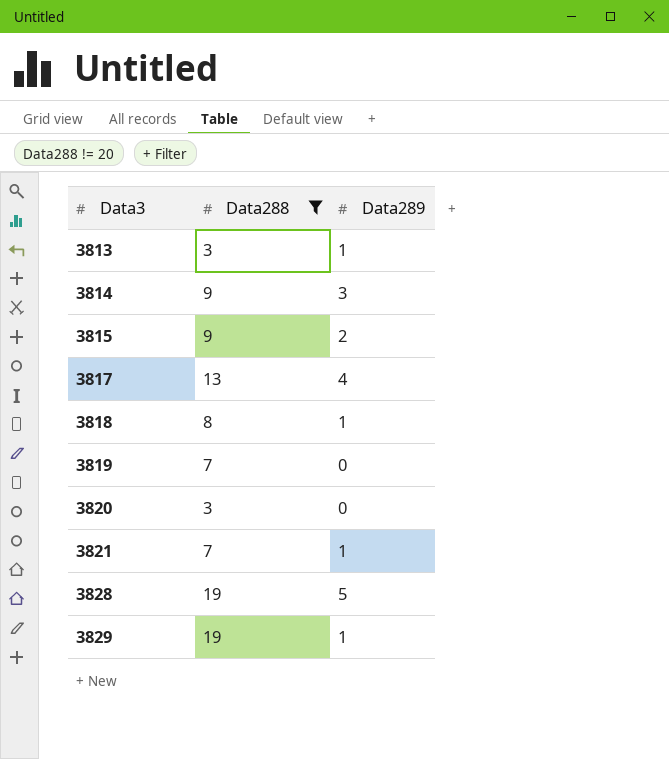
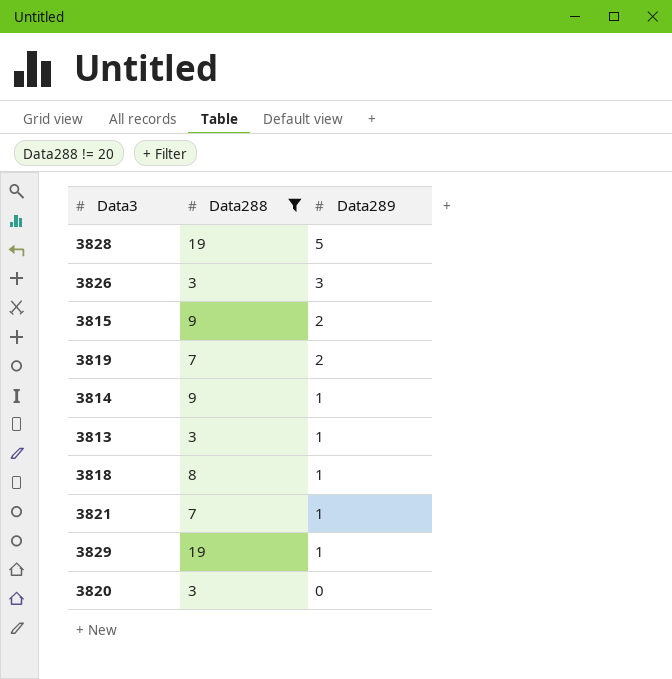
row order: Data3 ascending -> Data289 descending
row 3817: 13 | 4 -> none
row 3826: none -> 3 | 3
3819 | Data289: 0 -> 2
3814 | Data289: 3 -> 1

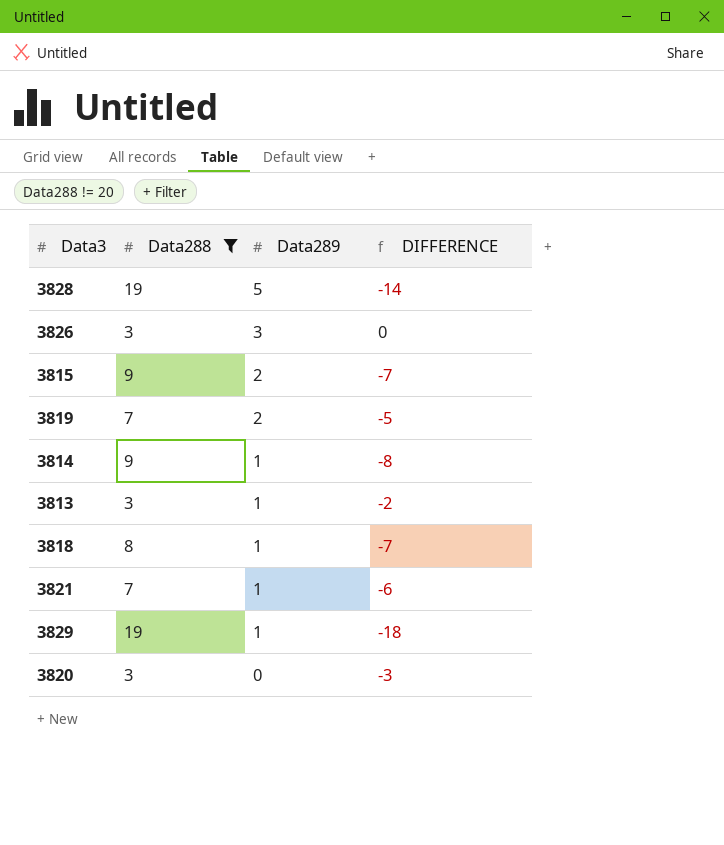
column DIFFERENCE | formula: none -> [Data289] - [Data288]

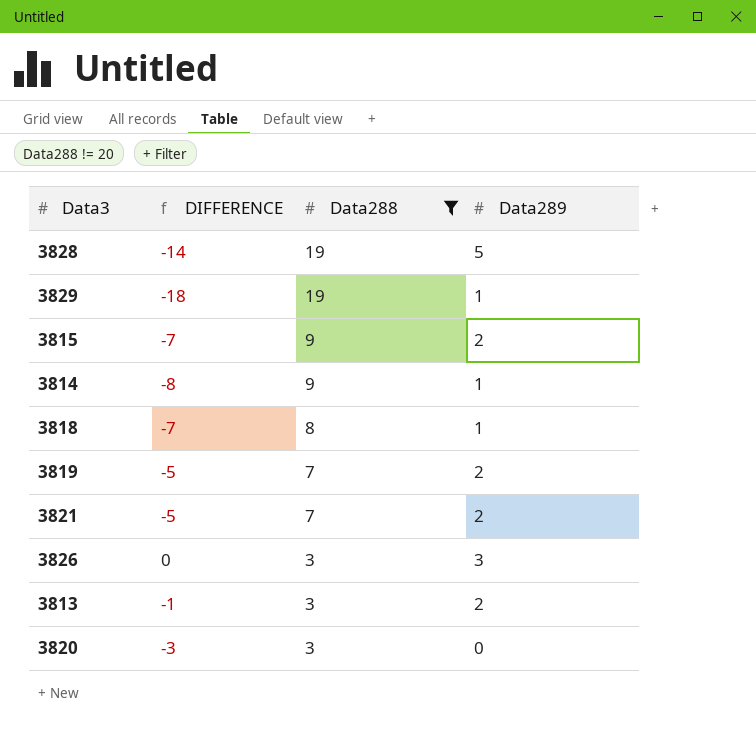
row order: Data289 descending -> Data288 descending
column DIFFERENCE | position: 4 -> 2
3821 | DIFFERENCE: -6 -> -5
3821 | Data289: 1 -> 2
3813 | DIFFERENCE: -2 -> -1
3813 | Data289: 1 -> 2

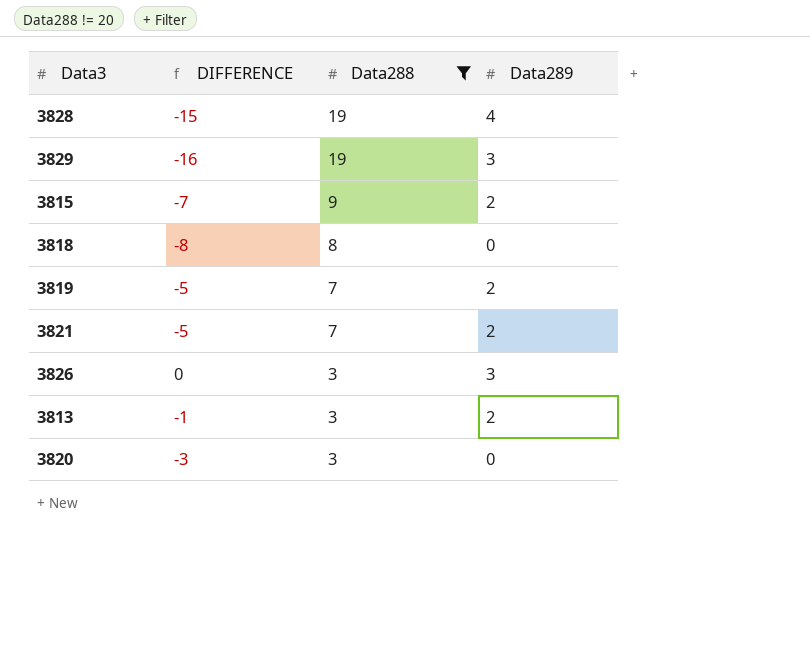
row 3814: -8 | 9 | 1 -> none
3828 | DIFFERENCE: -14 -> -15
3828 | Data289: 5 -> 4
3829 | DIFFERENCE: -18 -> -16
3829 | Data289: 1 -> 3
3818 | DIFFERENCE: -7 -> -8
3818 | Data289: 1 -> 0

